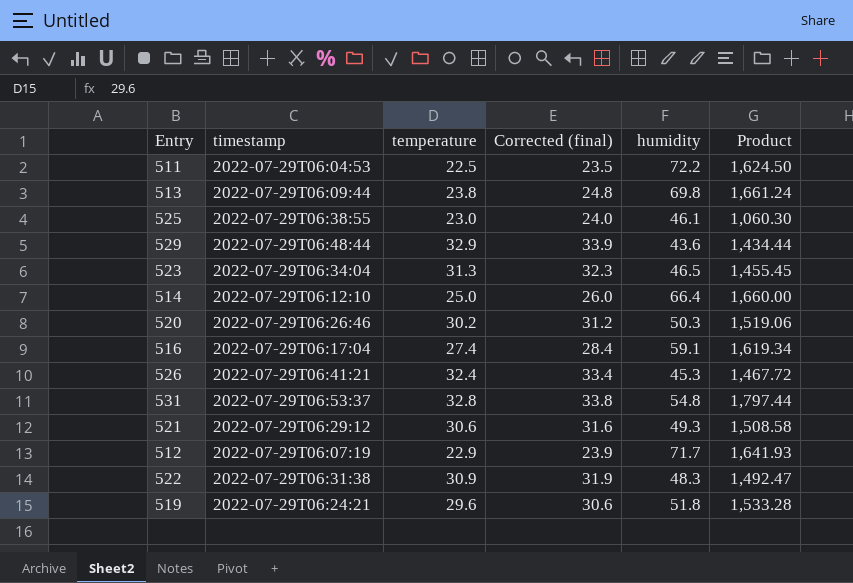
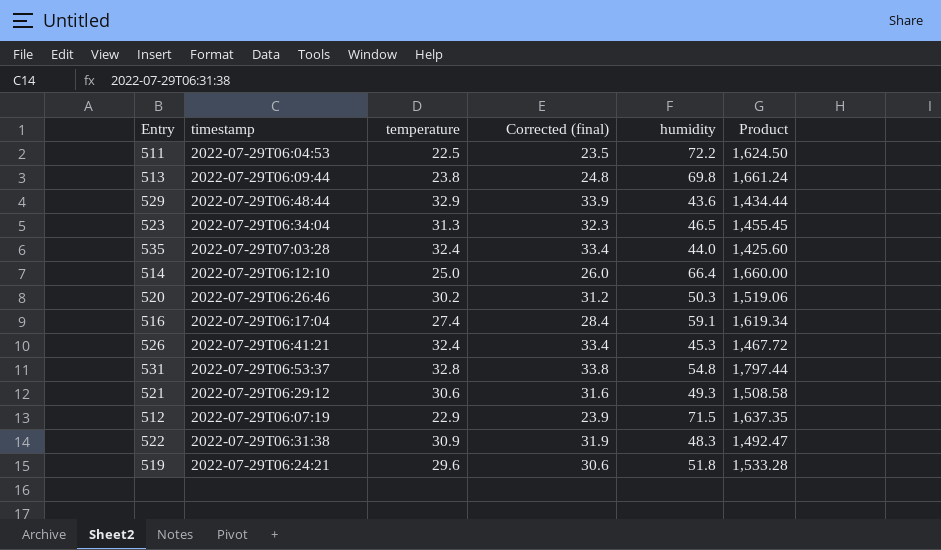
row 525: 2022-07-29T06:38:55 | 23.0 | 24.0 | 46.1 | 1,060.30 -> none
row 535: none -> 2022-07-29T07:03:28 | 32.4 | 33.4 | 44.0 | 1,425.60
512 | humidity: 71.7 -> 71.5
512 | Product: 1,641.93 -> 1,637.35

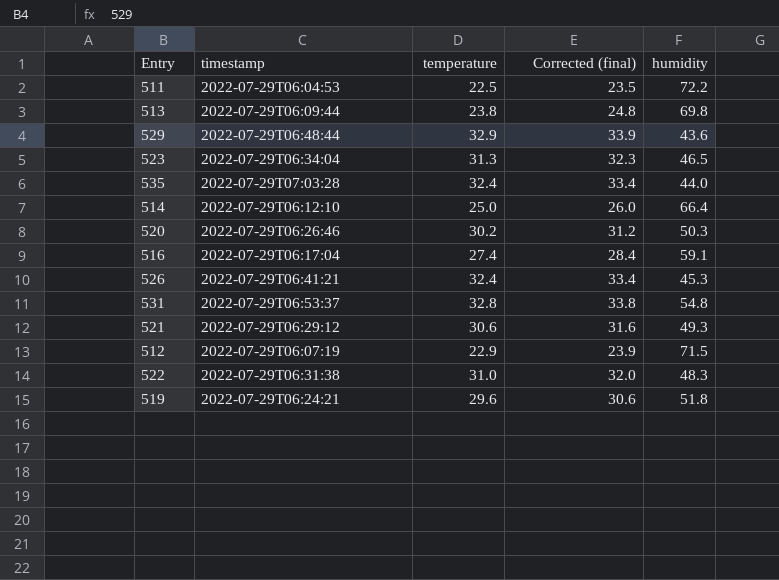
column Product | formula: [temperature] * [humidity] -> none
522 | temperature: 30.9 -> 31.0
522 | Corrected (final): 31.9 -> 32.0

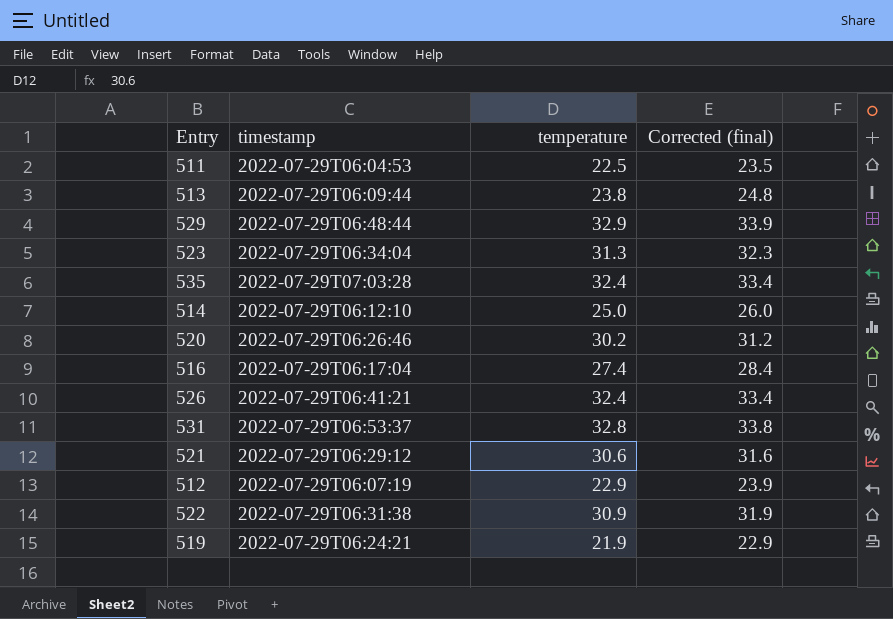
column humidity | position: 5 -> none
522 | temperature: 31.0 -> 30.9
522 | Corrected (final): 32.0 -> 31.9
519 | temperature: 29.6 -> 21.9
519 | Corrected (final): 30.6 -> 22.9

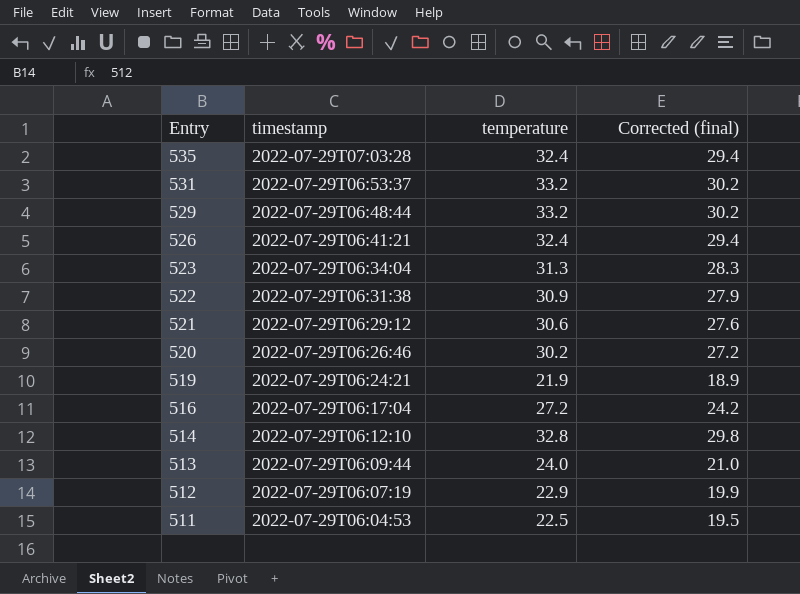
row order: none -> Entry descending
column Corrected (final) | formula: [temperature] + 1 -> [temperature] - 3
531 | temperature: 32.8 -> 33.2
529 | temperature: 32.9 -> 33.2
516 | temperature: 27.4 -> 27.2
514 | temperature: 25.0 -> 32.8
513 | temperature: 23.8 -> 24.0

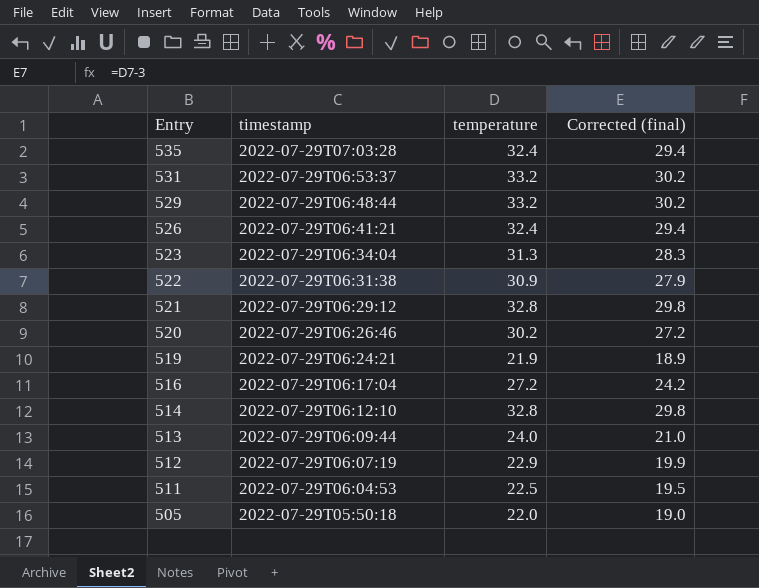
521 | temperature: 30.6 -> 32.8
521 | Corrected (final): 27.6 -> 29.8
row 505: none -> 2022-07-29T05:50:18 | 22.0 | 19.0

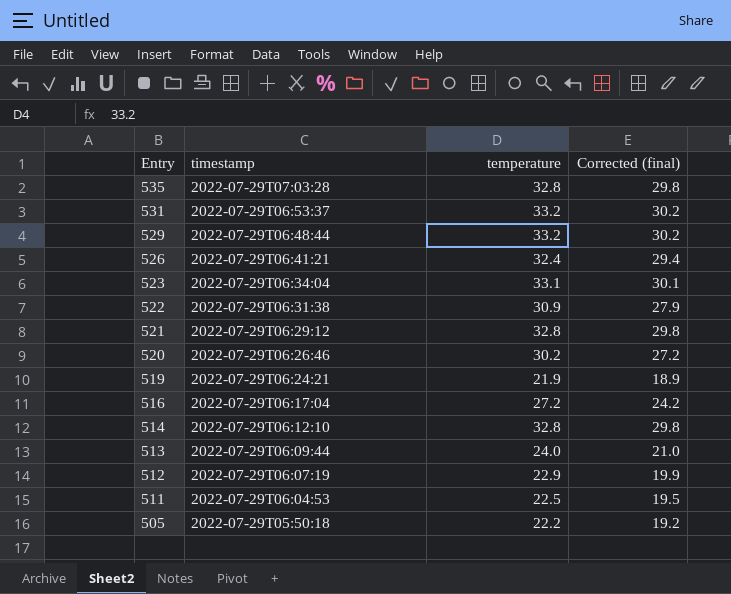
535 | temperature: 32.4 -> 32.8
535 | Corrected (final): 29.4 -> 29.8
523 | temperature: 31.3 -> 33.1
523 | Corrected (final): 28.3 -> 30.1
505 | temperature: 22.0 -> 22.2
505 | Corrected (final): 19.0 -> 19.2

